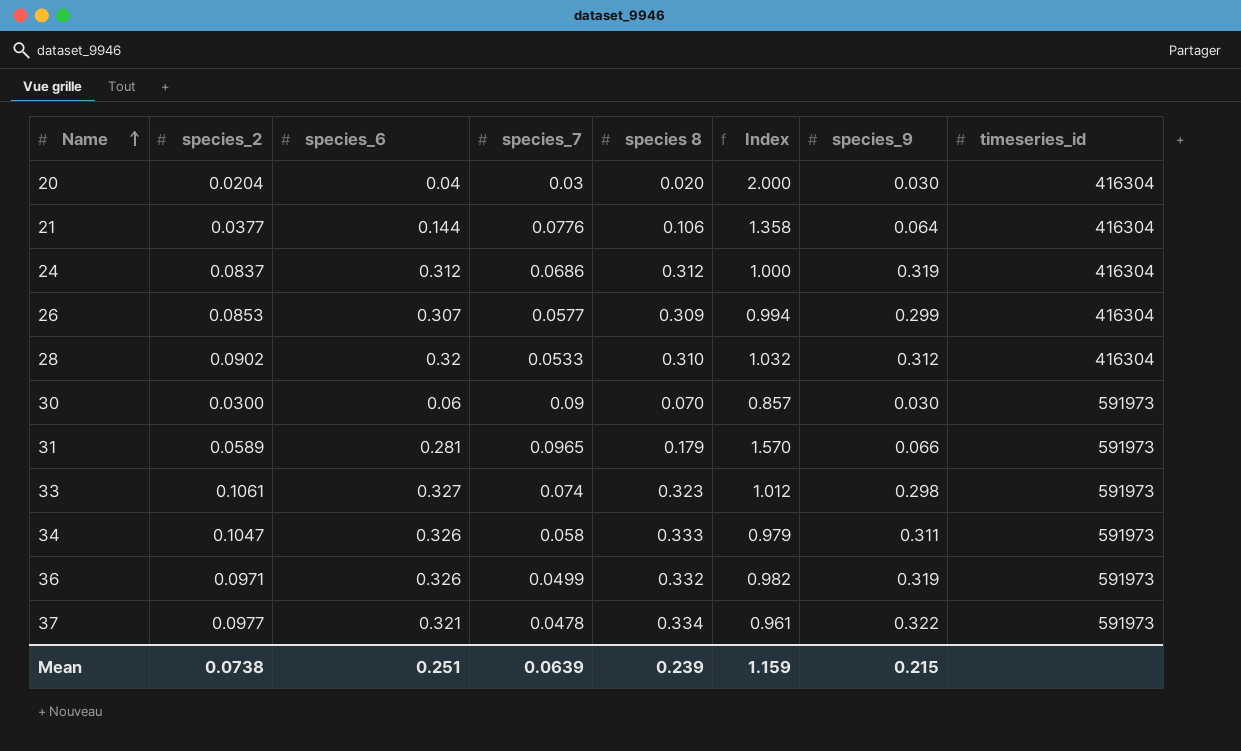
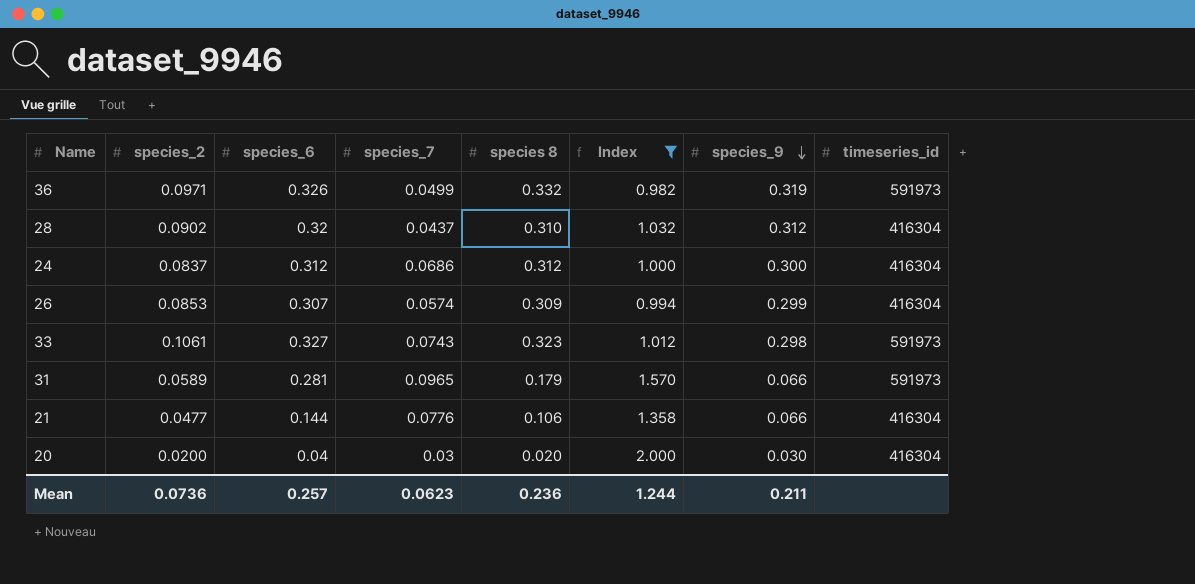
filter: none -> Index >= 0.982
row order: Name ascending -> species_9 descending
28 | species_7: 0.0533 -> 0.0437
24 | species_9: 0.319 -> 0.300
26 | species_7: 0.0577 -> 0.0574
33 | species_7: 0.074 -> 0.0743
21 | species_2: 0.0377 -> 0.0477
21 | species_9: 0.064 -> 0.066
20 | species_2: 0.0204 -> 0.0200
Mean | species_2: 0.0738 -> 0.0736
Mean | species_6: 0.251 -> 0.257
Mean | species_7: 0.0639 -> 0.0623
Mean | species 8: 0.239 -> 0.236
Mean | Index: 1.159 -> 1.244
Mean | species_9: 0.215 -> 0.211

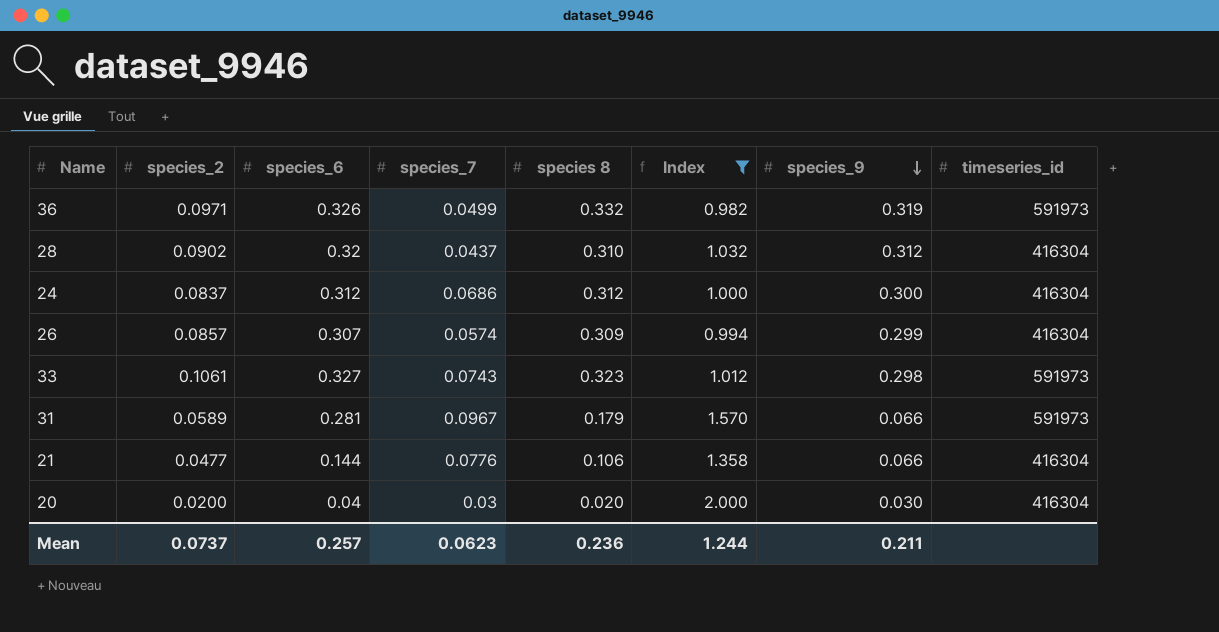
26 | species_2: 0.0853 -> 0.0857
31 | species_7: 0.0965 -> 0.0967
Mean | species_2: 0.0736 -> 0.0737

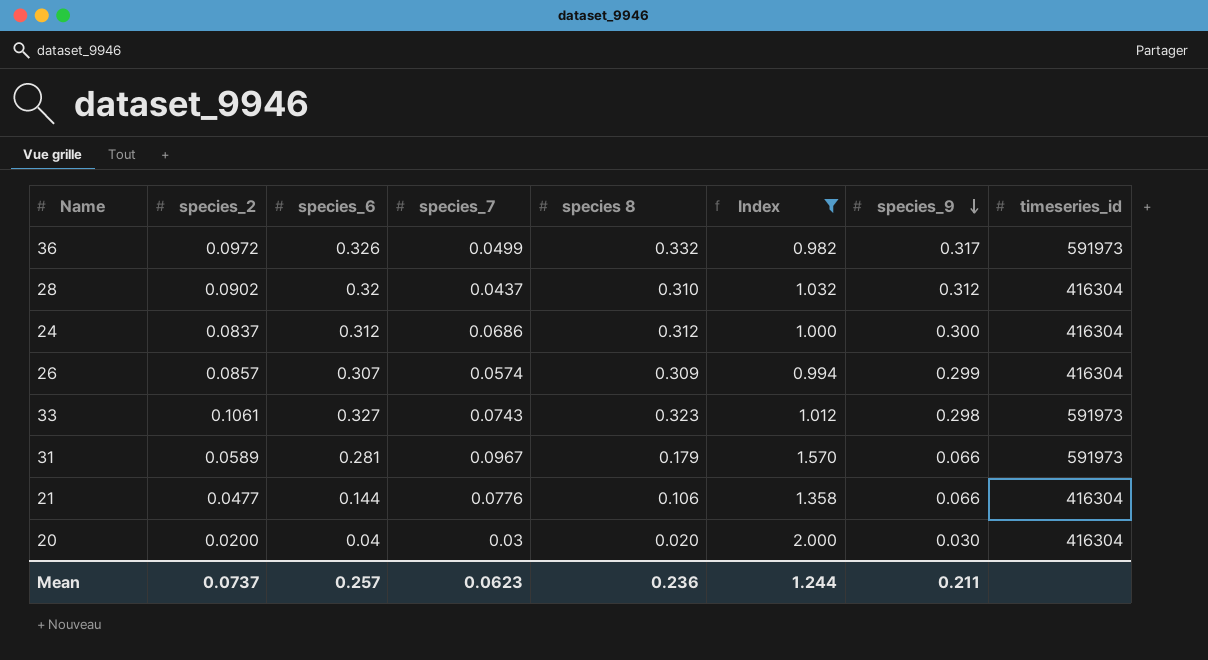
36 | species_2: 0.0971 -> 0.0972
36 | species_9: 0.319 -> 0.317

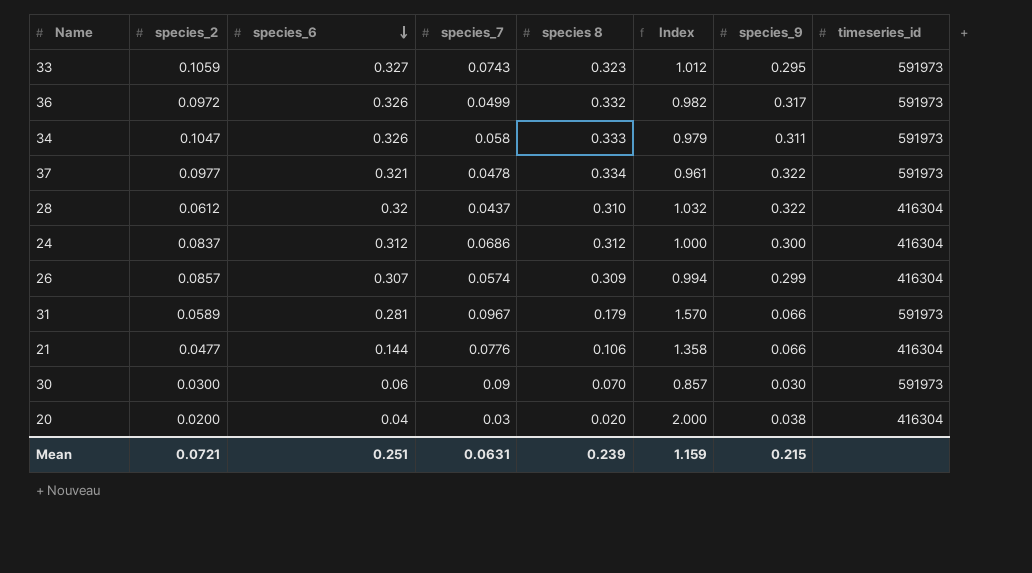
filter: Index >= 0.982 -> none
row order: species_9 descending -> species_6 descending
33 | species_2: 0.1061 -> 0.1059
33 | species_9: 0.298 -> 0.295
28 | species_2: 0.0902 -> 0.0612
28 | species_9: 0.312 -> 0.322
20 | species_9: 0.030 -> 0.038
Mean | species_2: 0.0737 -> 0.0721
Mean | species_6: 0.257 -> 0.251
Mean | species_7: 0.0623 -> 0.0631
Mean | species 8: 0.236 -> 0.239
Mean | Index: 1.244 -> 1.159
Mean | species_9: 0.211 -> 0.215

